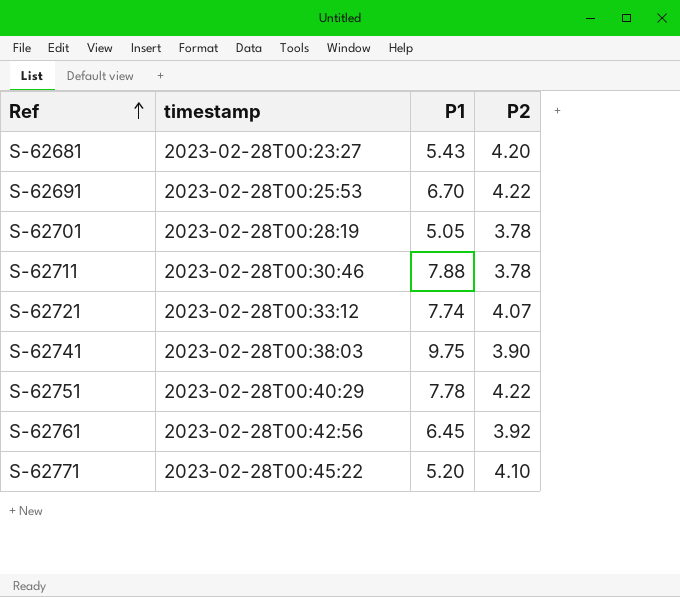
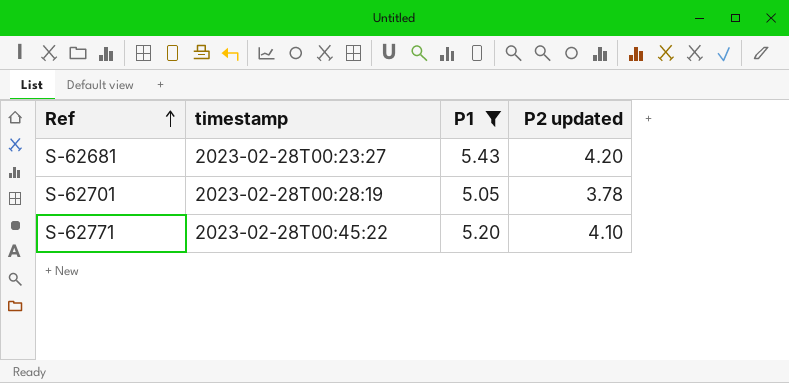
filter: none -> P1 <= 5.43
column name: P2 -> P2 updated

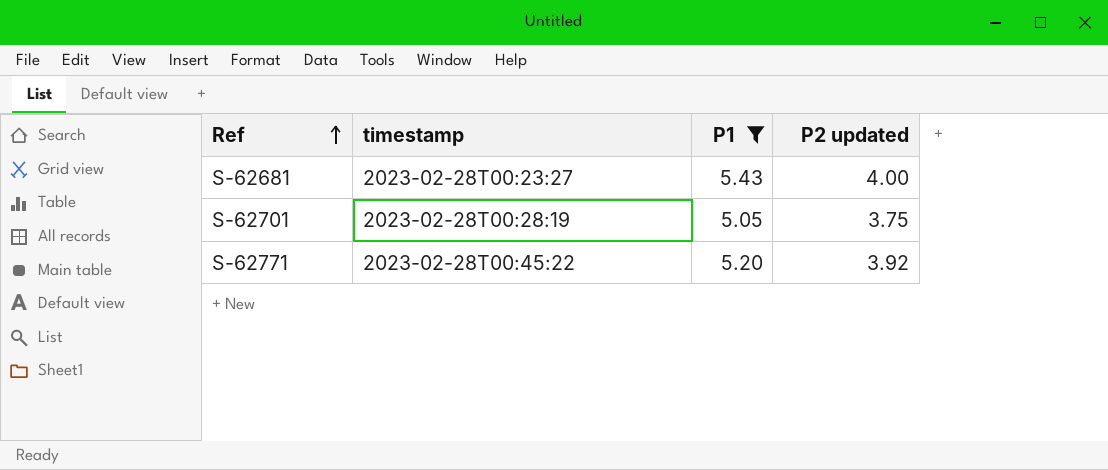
S-62681 | P2 updated: 4.20 -> 4.00
S-62701 | P2 updated: 3.78 -> 3.75
S-62771 | P2 updated: 4.10 -> 3.92

